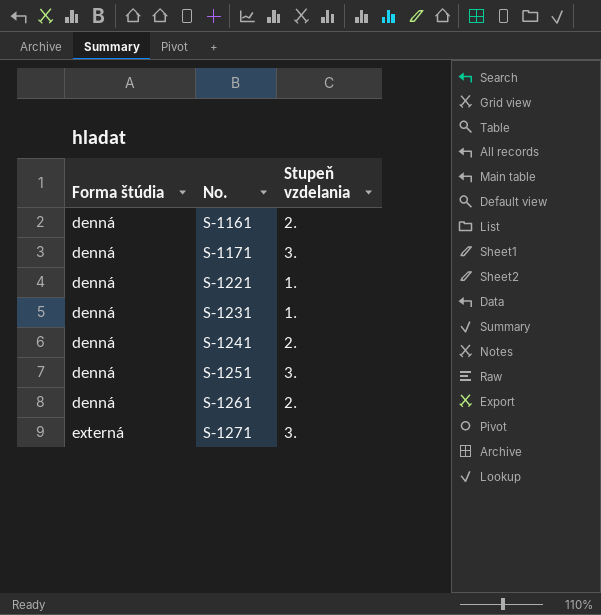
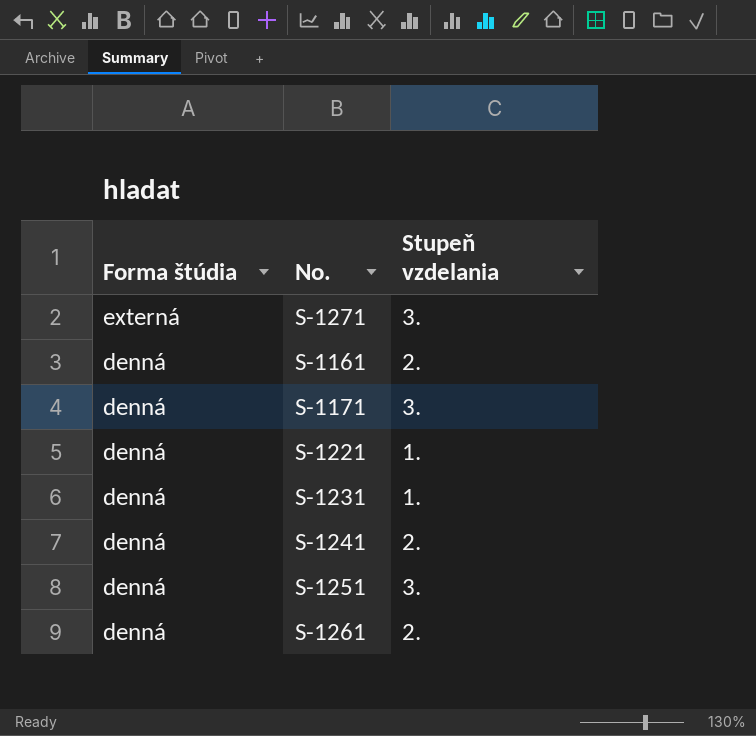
row order: Forma štúdia ascending -> Forma štúdia descending

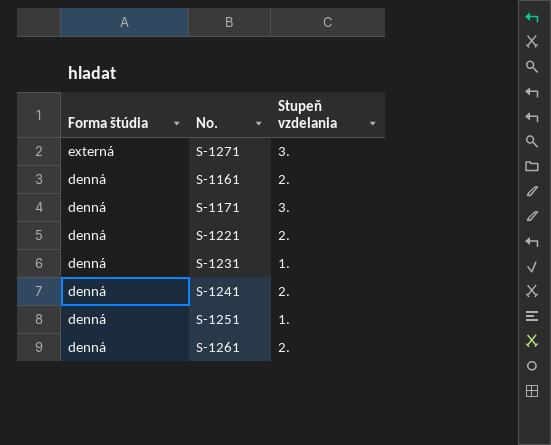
S-1221 | Stupeň vzdelania: 1. -> 2.
S-1251 | Stupeň vzdelania: 3. -> 1.

